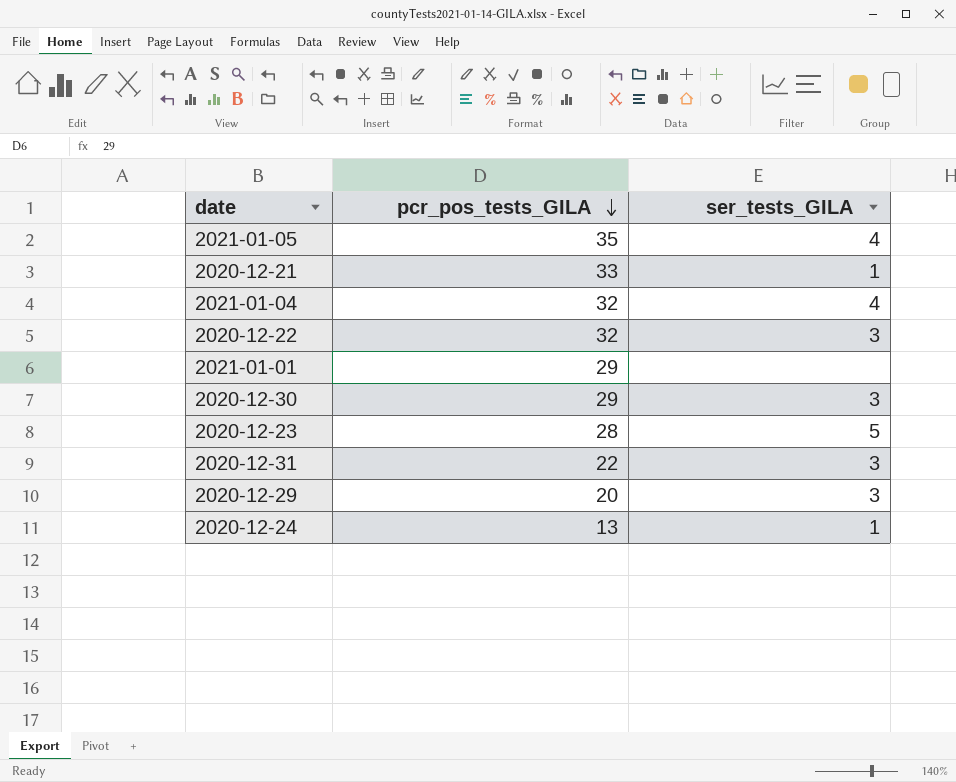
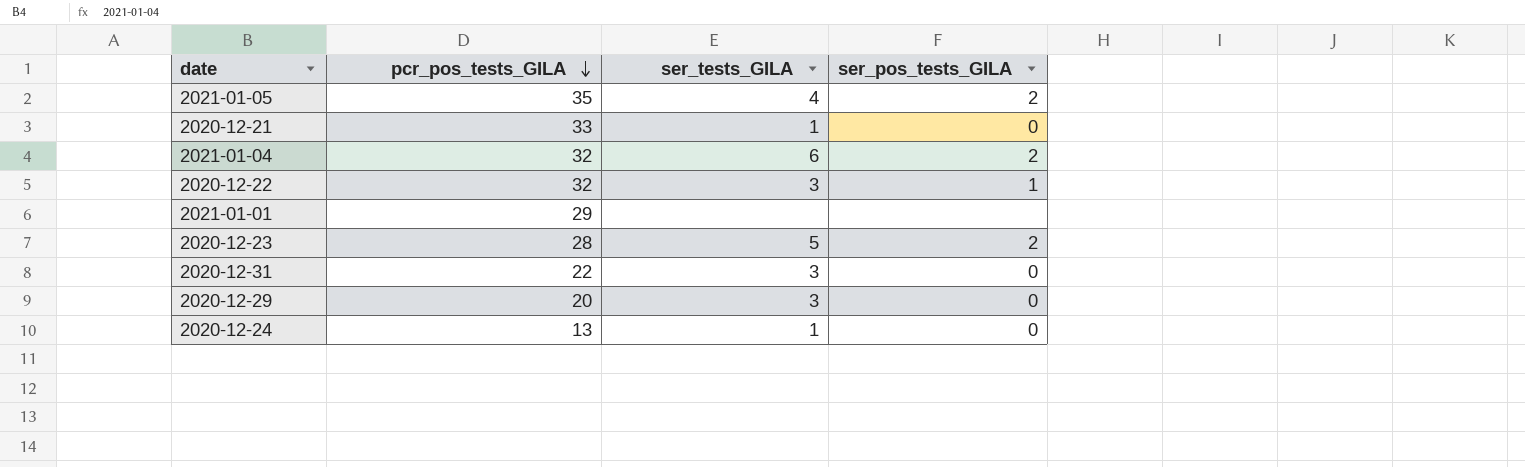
column ser_pos_tests_GILA | position: none -> 4
row 2020-12-30: 29 | 3 -> none
2021-01-04 | ser_tests_GILA: 4 -> 6

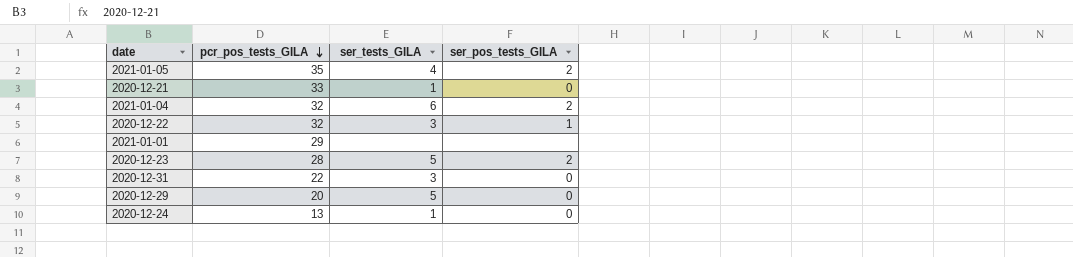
2020-12-29 | ser_tests_GILA: 3 -> 5

